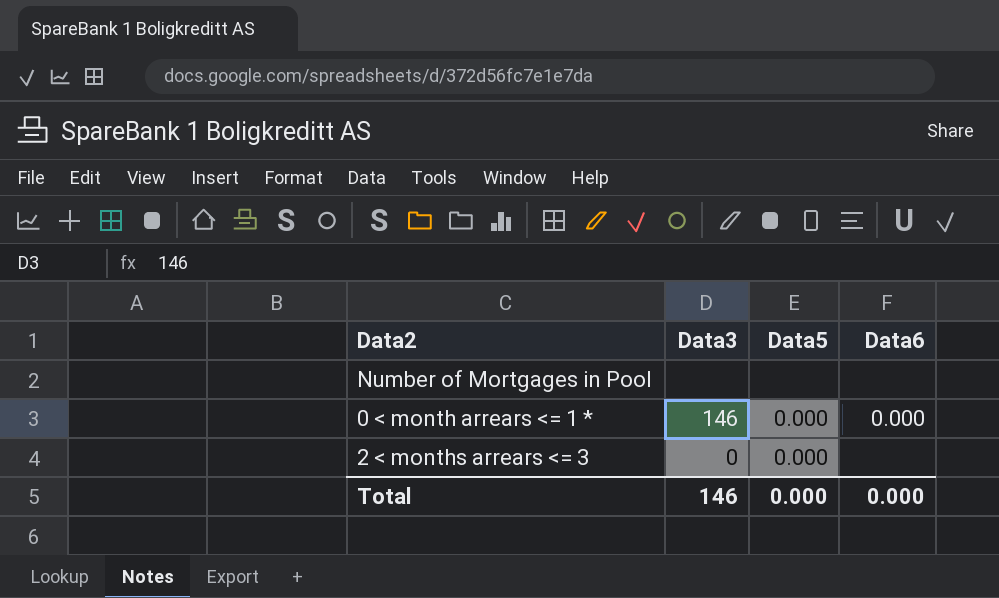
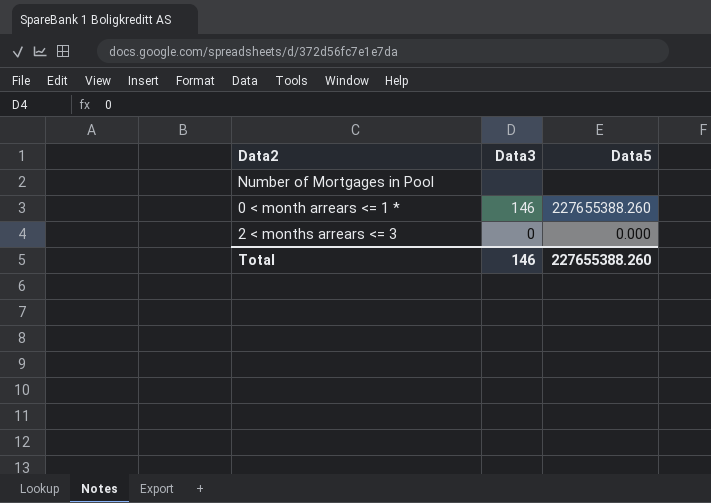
column Data6 | position: 4 -> none
0 < month arrears <= 1 * | Data5: 0.000 -> 227655388.260
Total | Data5: 0.000 -> 227655388.260

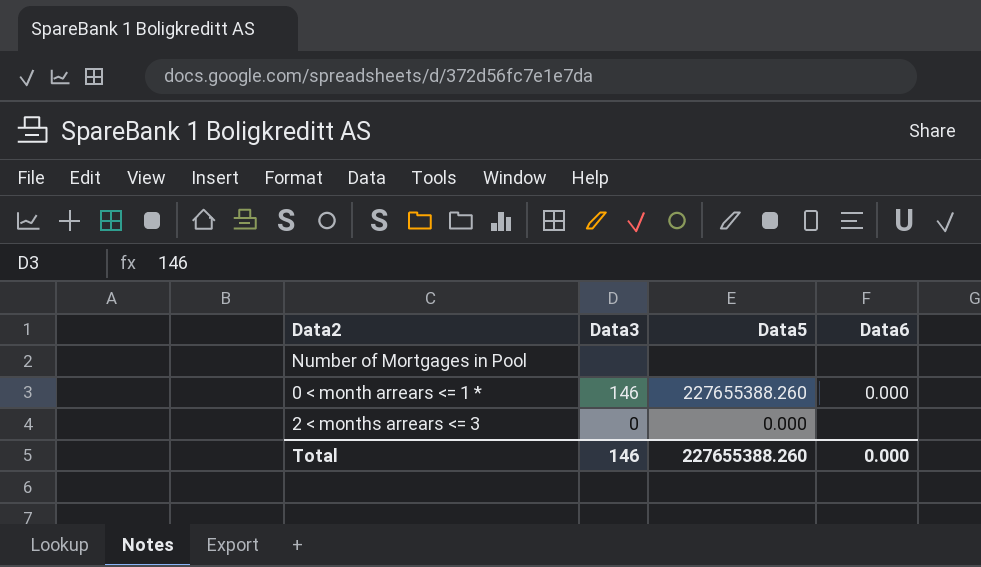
column Data6 | position: none -> 4

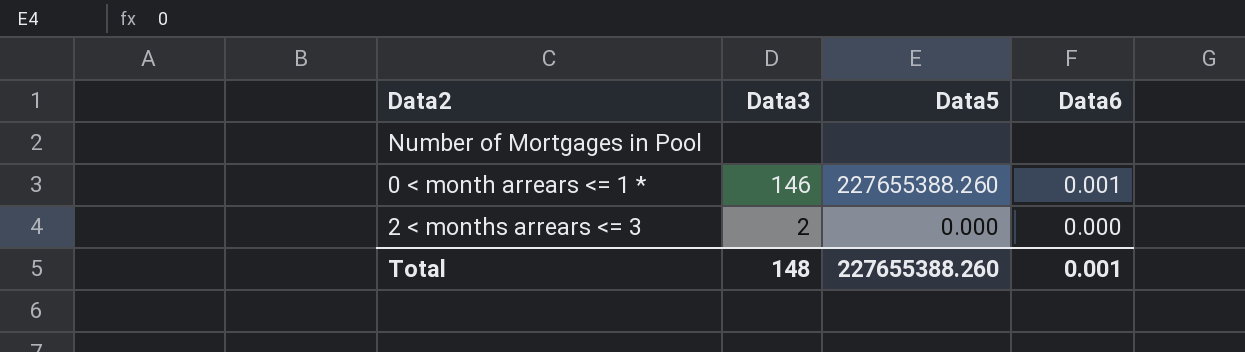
0 < month arrears <= 1 * | Data6: 0.000 -> 0.001
2 < months arrears <= 3 | Data3: 0 -> 2
2 < months arrears <= 3 | Data6: none -> 0.000
Total | Data3: 146 -> 148
Total | Data6: 0.000 -> 0.001

